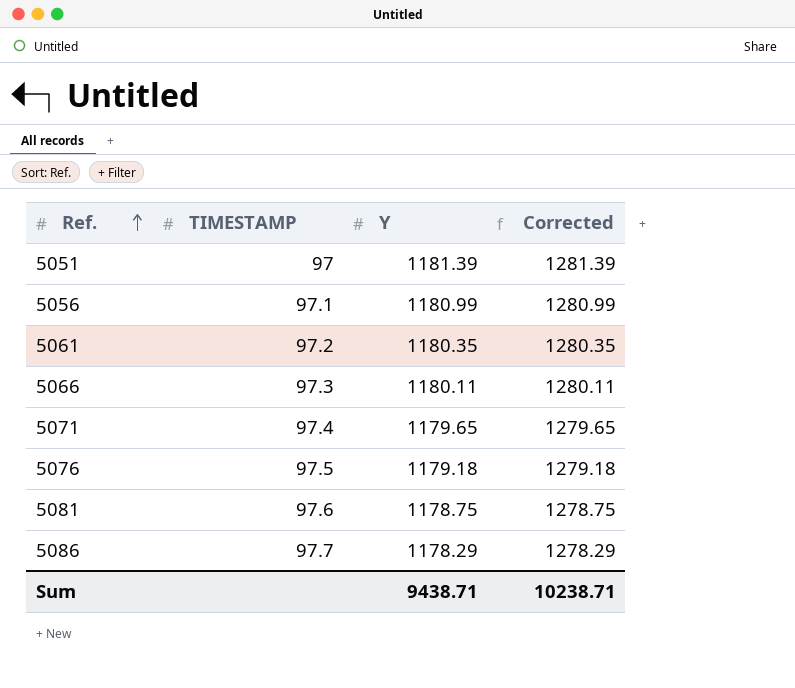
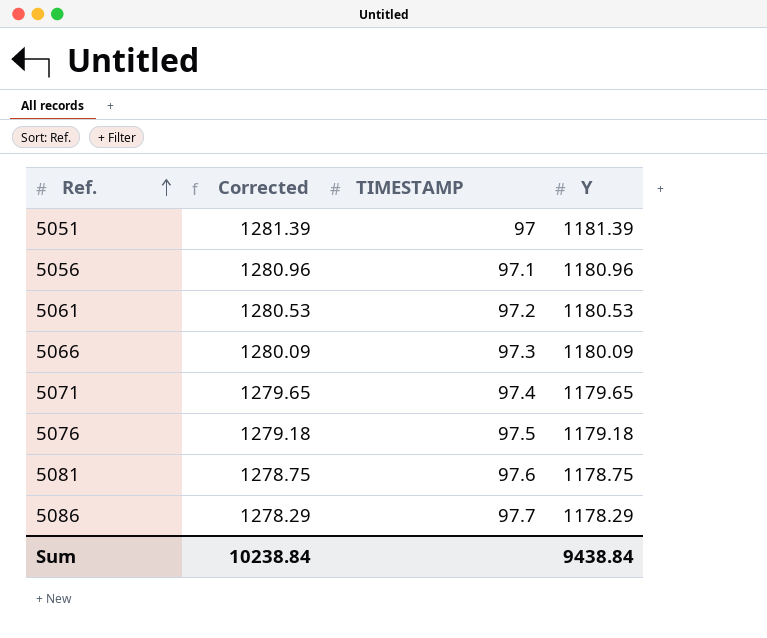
column Corrected | position: 4 -> 2
5056 | Corrected: 1280.99 -> 1280.96
5056 | Y: 1180.99 -> 1180.96
5061 | Corrected: 1280.35 -> 1280.53
5061 | Y: 1180.35 -> 1180.53
5066 | Corrected: 1280.11 -> 1280.09
5066 | Y: 1180.11 -> 1180.09
Sum | Corrected: 10238.71 -> 10238.84
Sum | Y: 9438.71 -> 9438.84

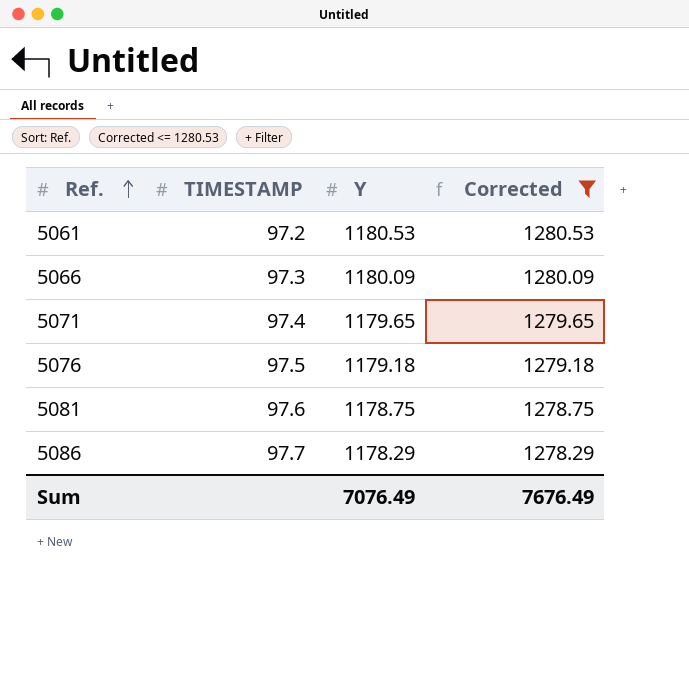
filter: none -> Corrected <= 1280.53
column Corrected | position: 2 -> 4
Sum | Y: 9438.84 -> 7076.49
Sum | Corrected: 10238.84 -> 7676.49

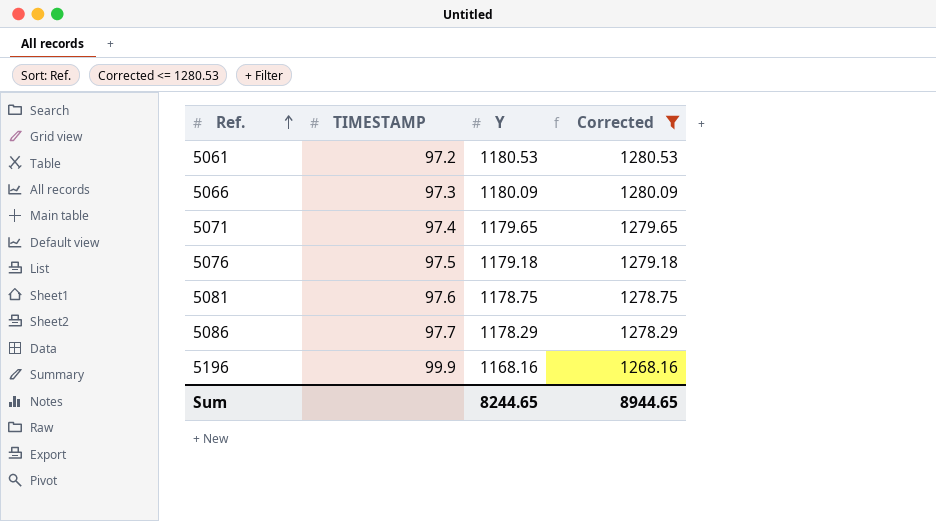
row 5196: none -> 99.9 | 1168.16 | 1268.16
Sum | Y: 7076.49 -> 8244.65
Sum | Corrected: 7676.49 -> 8944.65

